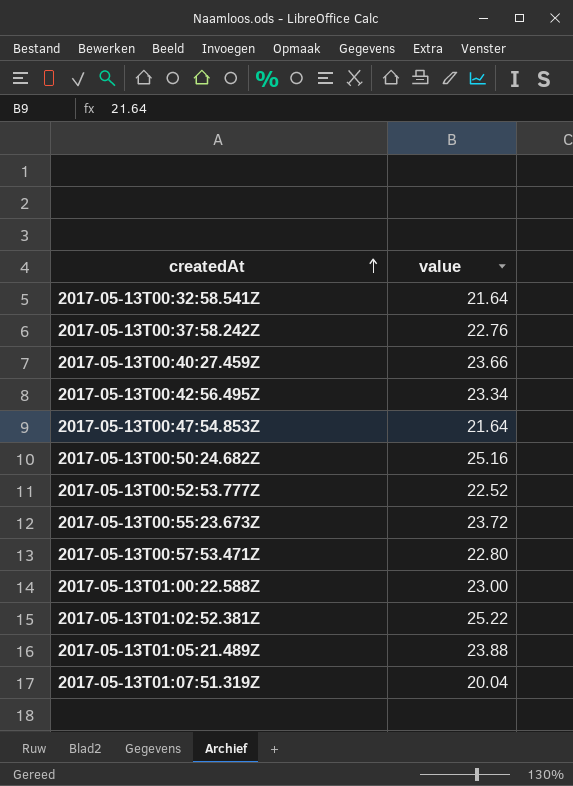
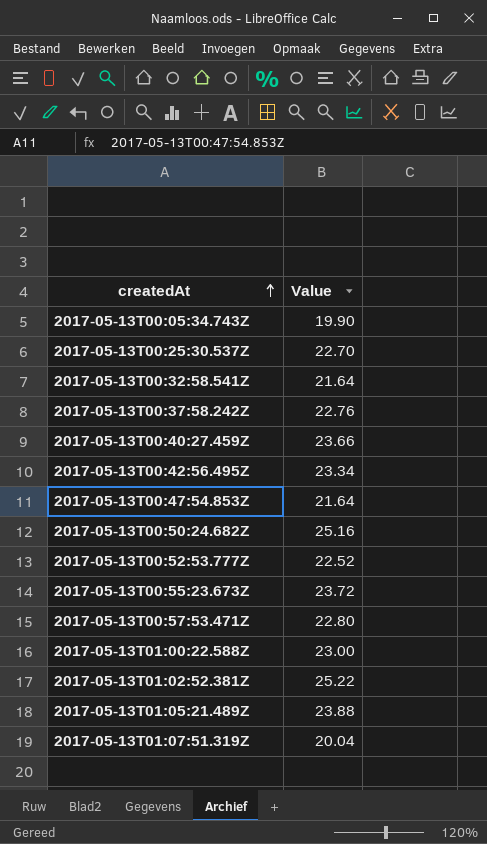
column name: value -> Value
row 2017-05-13T00:05:34.743Z: none -> 19.90
row 2017-05-13T00:25:30.537Z: none -> 22.70

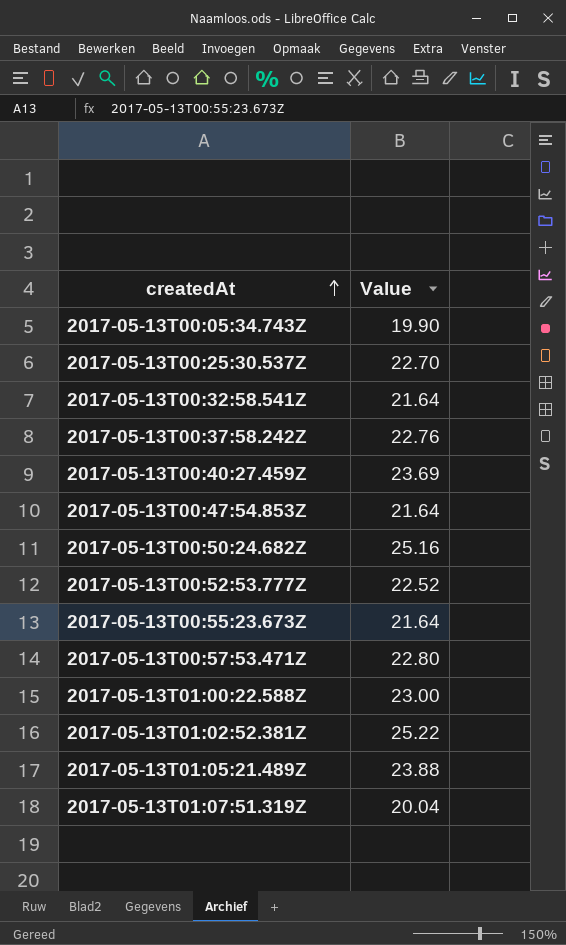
row 2017-05-13T00:42:56.495Z: 23.34 -> none
2017-05-13T00:40:27.459Z | Value: 23.66 -> 23.69
2017-05-13T00:55:23.673Z | Value: 23.72 -> 21.64

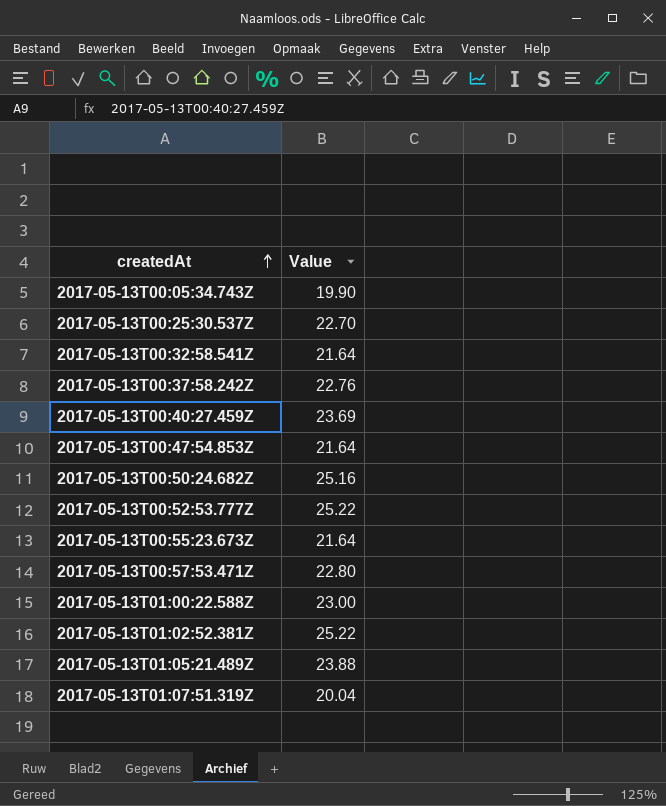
2017-05-13T00:52:53.777Z | Value: 22.52 -> 25.22

